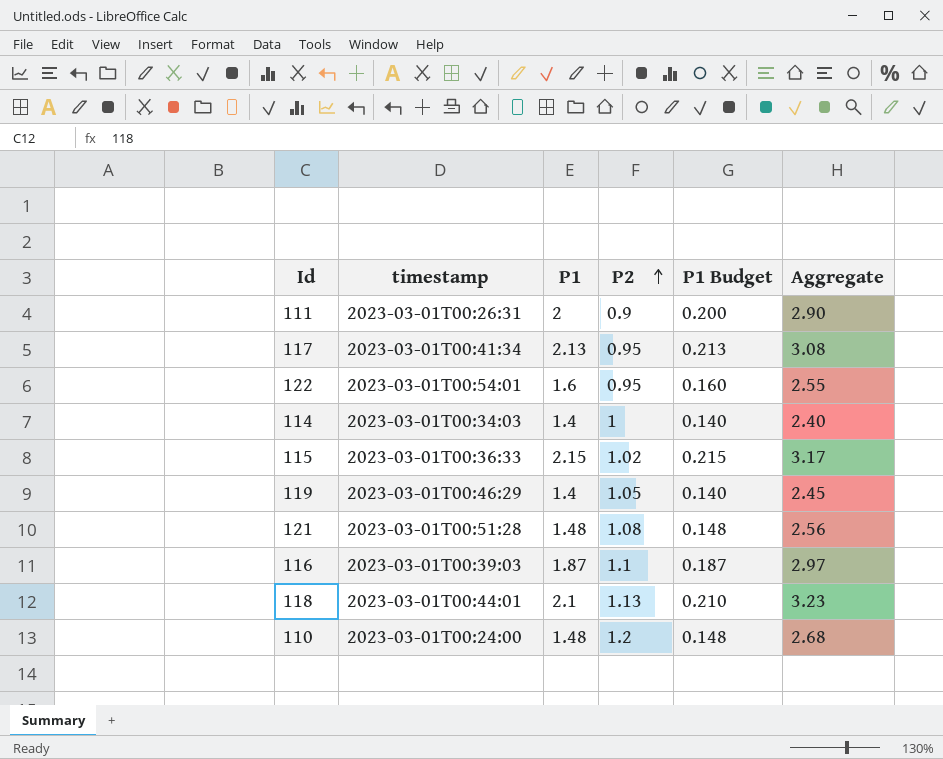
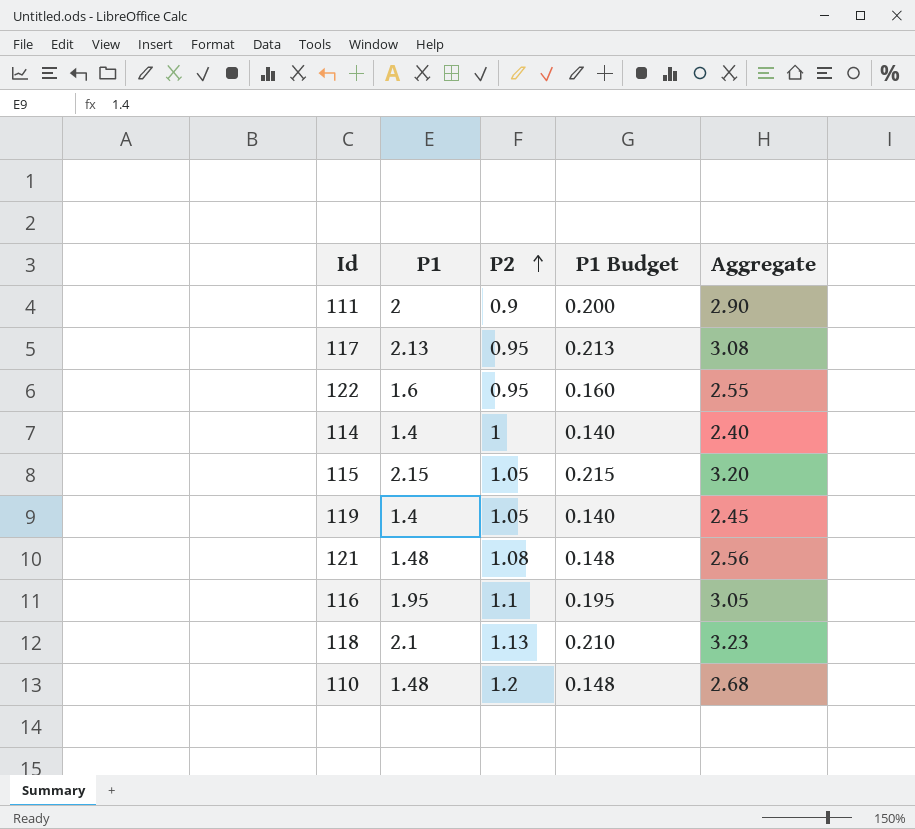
column timestamp | position: 2 -> none
115 | P2: 1.02 -> 1.05
115 | Aggregate: 3.17 -> 3.20
116 | P1: 1.87 -> 1.95
116 | P1 Budget: 0.187 -> 0.195
116 | Aggregate: 2.97 -> 3.05

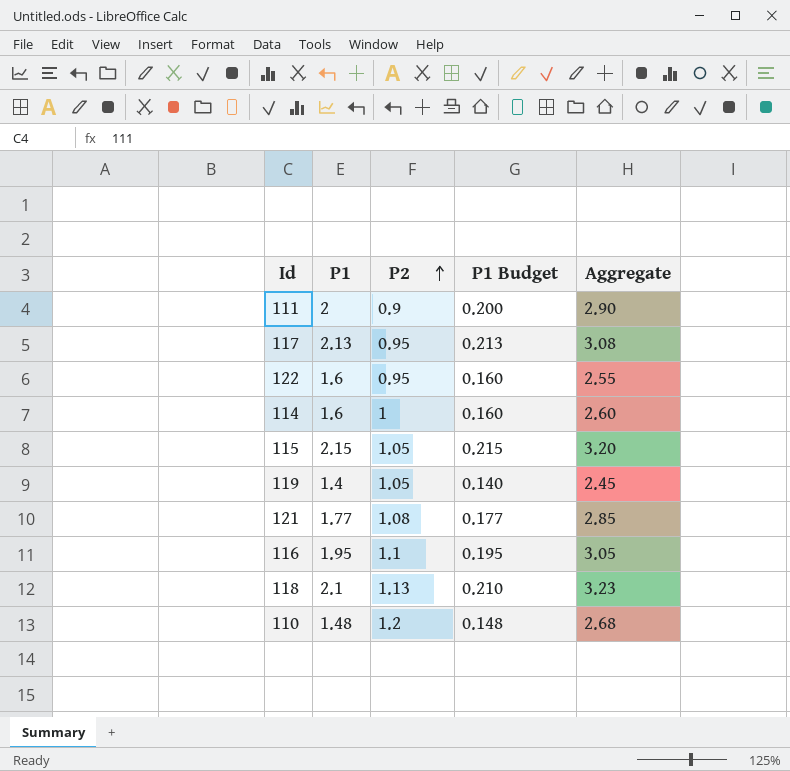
114 | P1: 1.4 -> 1.6
114 | P1 Budget: 0.140 -> 0.160
114 | Aggregate: 2.40 -> 2.60
121 | P1: 1.48 -> 1.77
121 | P1 Budget: 0.148 -> 0.177
121 | Aggregate: 2.56 -> 2.85

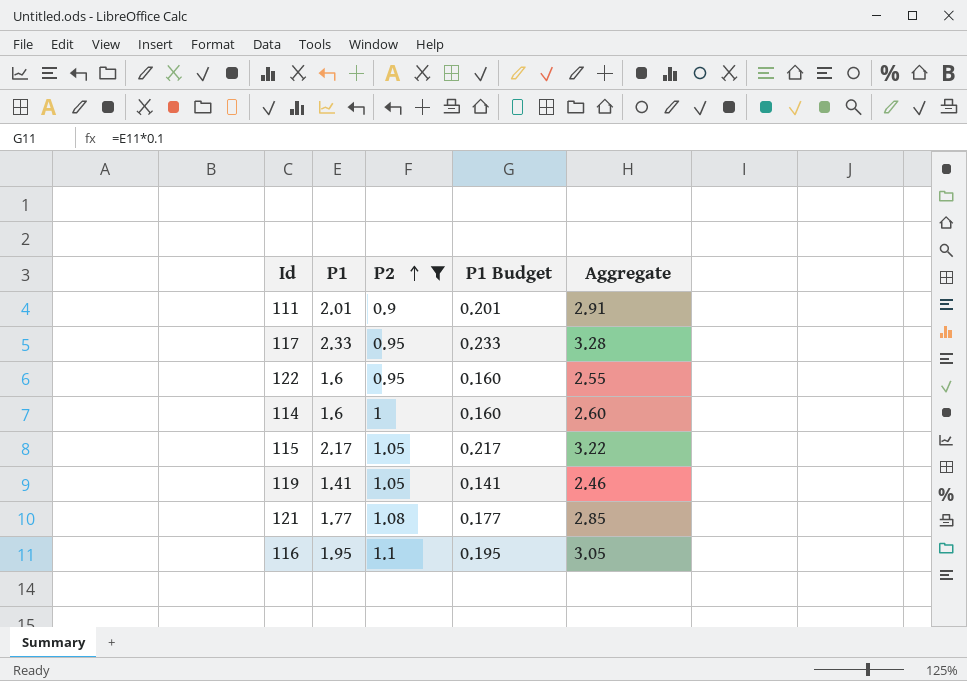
filter: none -> P2 <= 1.1
111 | P1: 2 -> 2.01
111 | P1 Budget: 0.200 -> 0.201
111 | Aggregate: 2.90 -> 2.91
117 | P1: 2.13 -> 2.33
117 | P1 Budget: 0.213 -> 0.233
117 | Aggregate: 3.08 -> 3.28
115 | P1: 2.15 -> 2.17
115 | P1 Budget: 0.215 -> 0.217
115 | Aggregate: 3.20 -> 3.22
119 | P1: 1.4 -> 1.41
119 | P1 Budget: 0.140 -> 0.141
119 | Aggregate: 2.45 -> 2.46

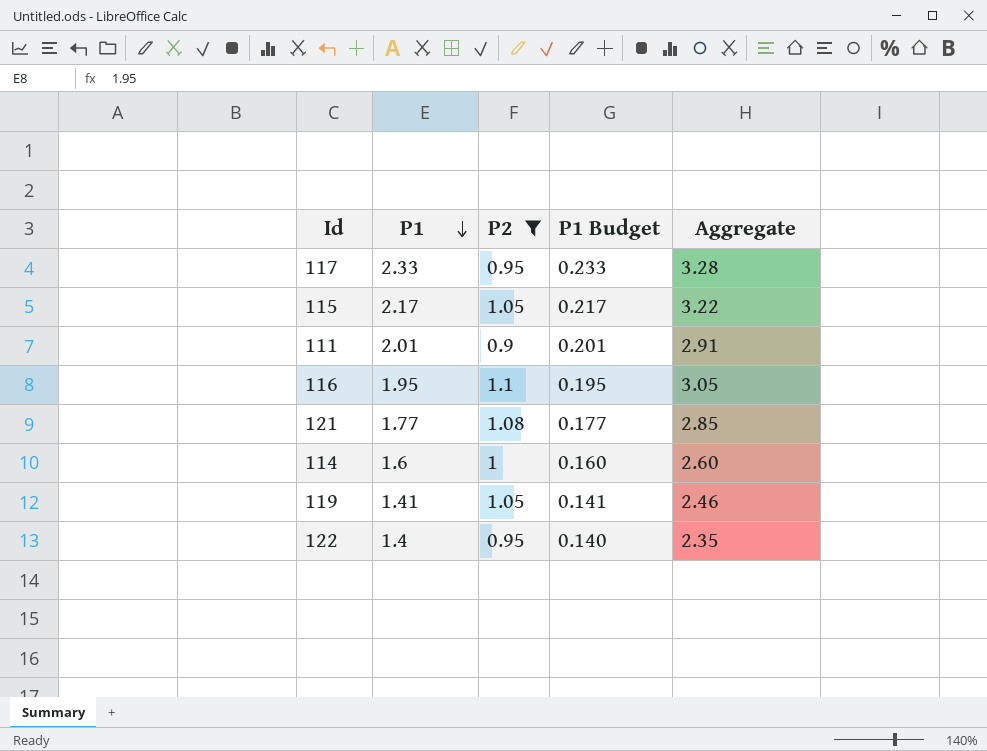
row order: P2 ascending -> P1 descending
122 | P1: 1.6 -> 1.4
122 | P1 Budget: 0.160 -> 0.140
122 | Aggregate: 2.55 -> 2.35

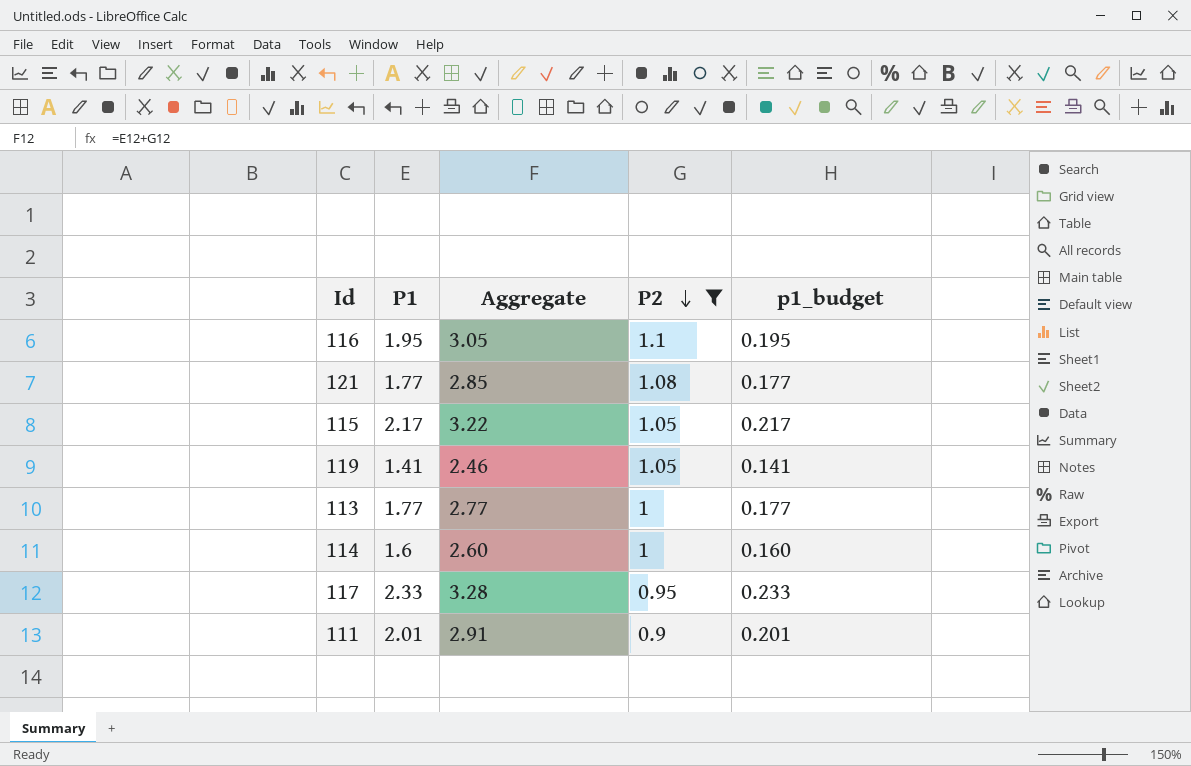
row order: P1 descending -> P2 descending
column Aggregate | position: 5 -> 3
column name: P1 Budget -> p1_budget
row 122: 1.4 | 0.95 | 0.140 | 2.35 -> none
row 113: none -> 1.77 | 2.77 | 1 | 0.177

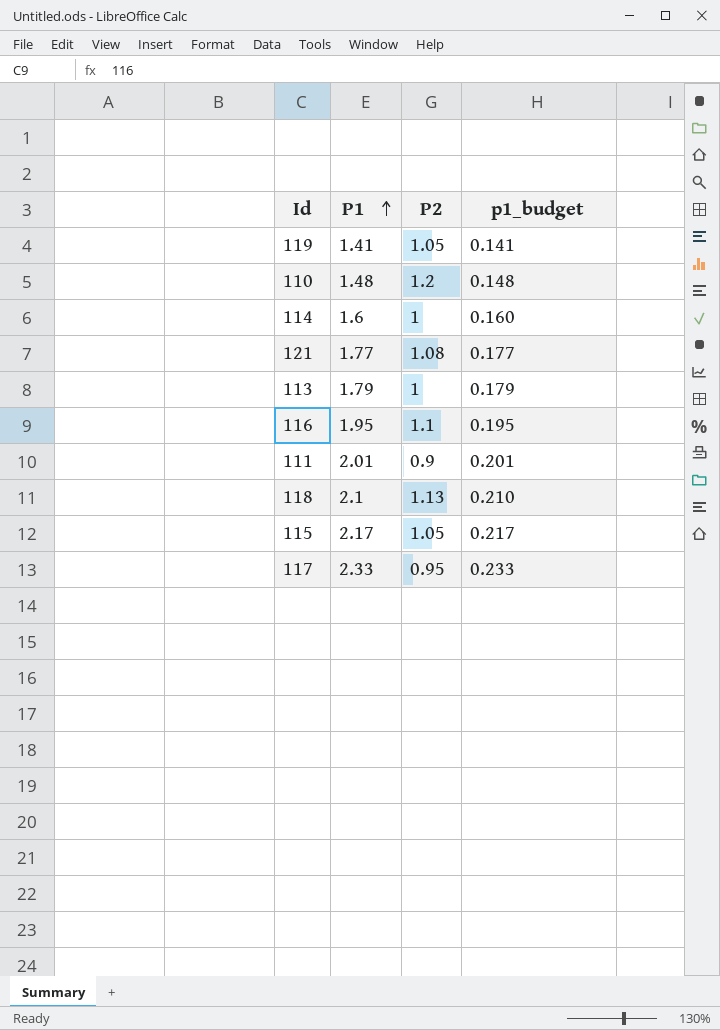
filter: P2 <= 1.1 -> none
row order: P2 descending -> P1 ascending
column Aggregate | formula: [P1] + [P2] -> none
113 | P1: 1.77 -> 1.79
113 | p1_budget: 0.177 -> 0.179

